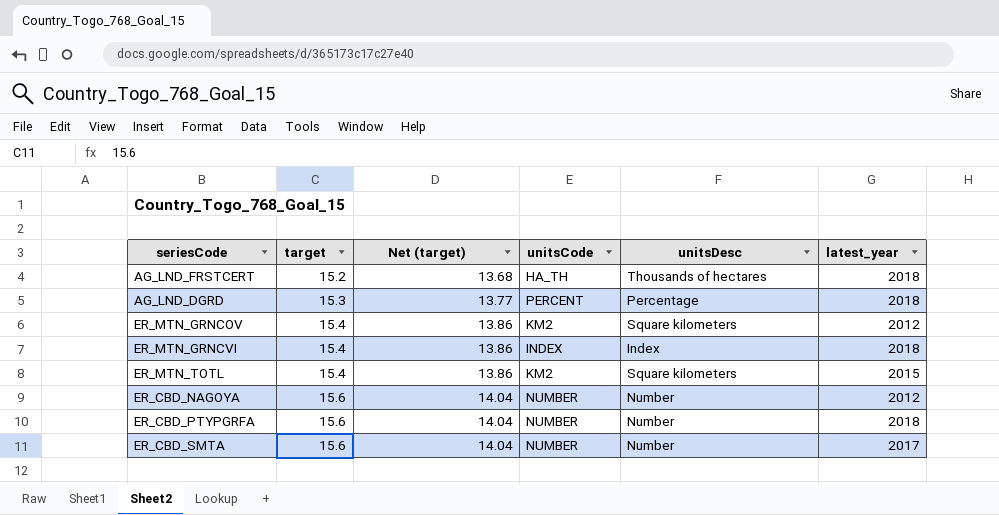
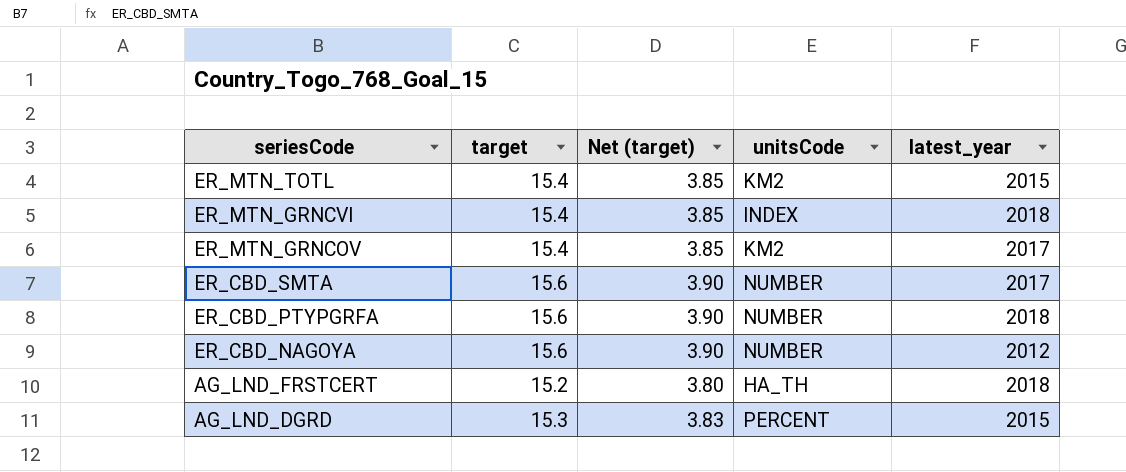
row order: target ascending -> seriesCode descending
column unitsDesc | position: 5 -> none
column Net (target) | formula: [target] * 0.9 -> [target] * 0.25
ER_MTN_GRNCOV | latest_year: 2012 -> 2017
AG_LND_DGRD | latest_year: 2018 -> 2015

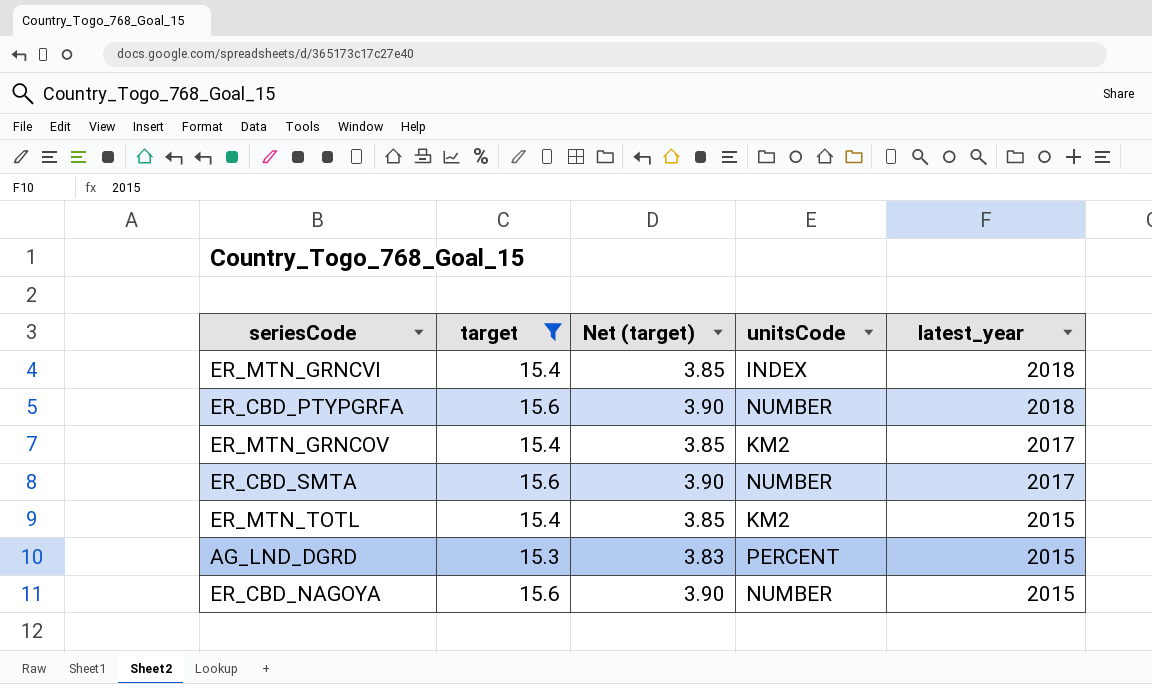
filter: none -> target != 15.2
row order: seriesCode descending -> latest_year descending
ER_CBD_NAGOYA | latest_year: 2012 -> 2015

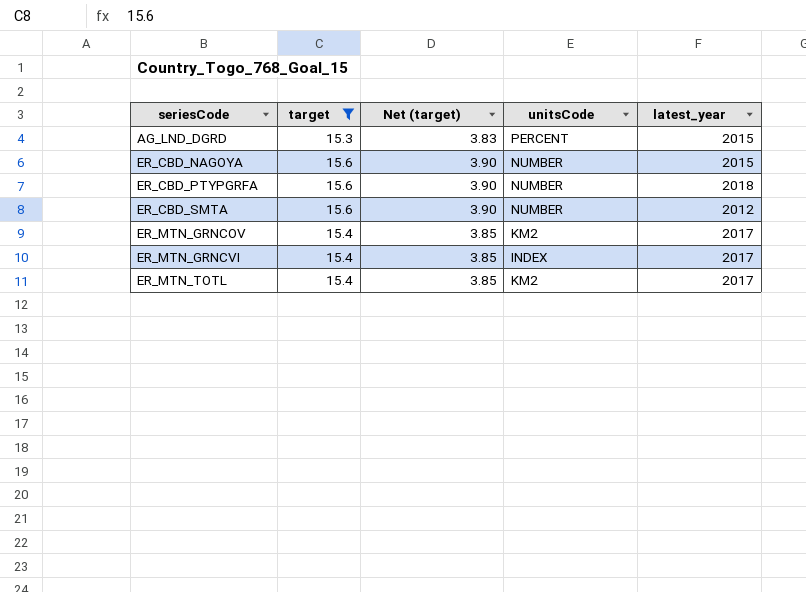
row order: latest_year descending -> seriesCode ascending
ER_CBD_SMTA | latest_year: 2017 -> 2012
ER_MTN_GRNCVI | latest_year: 2018 -> 2017
ER_MTN_TOTL | latest_year: 2015 -> 2017

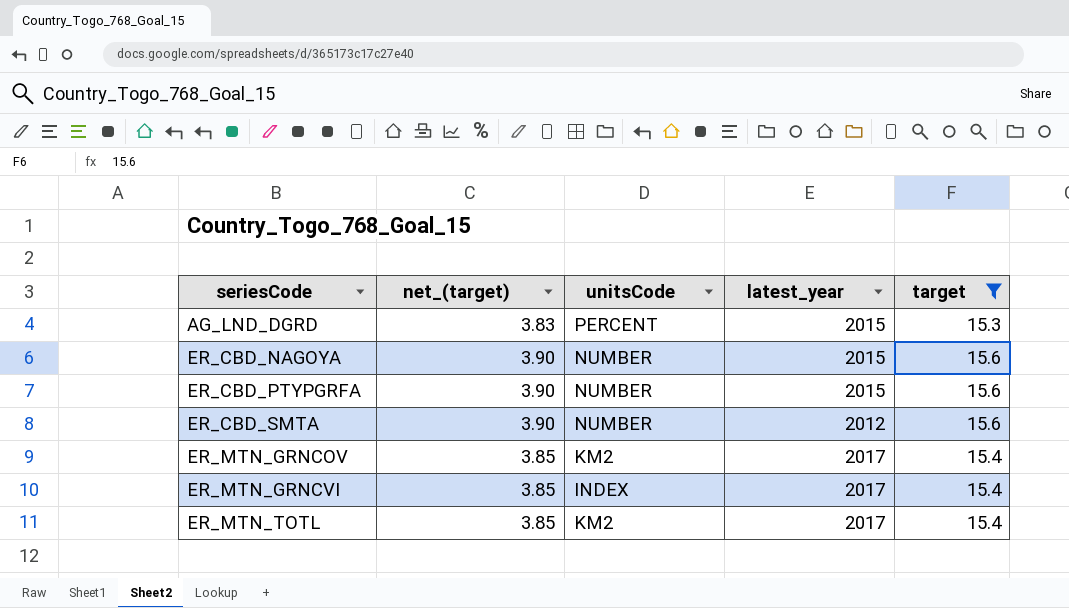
column name: Net (target) -> net_(target)
column target | position: 2 -> 5
ER_CBD_PTYPGRFA | latest_year: 2018 -> 2015

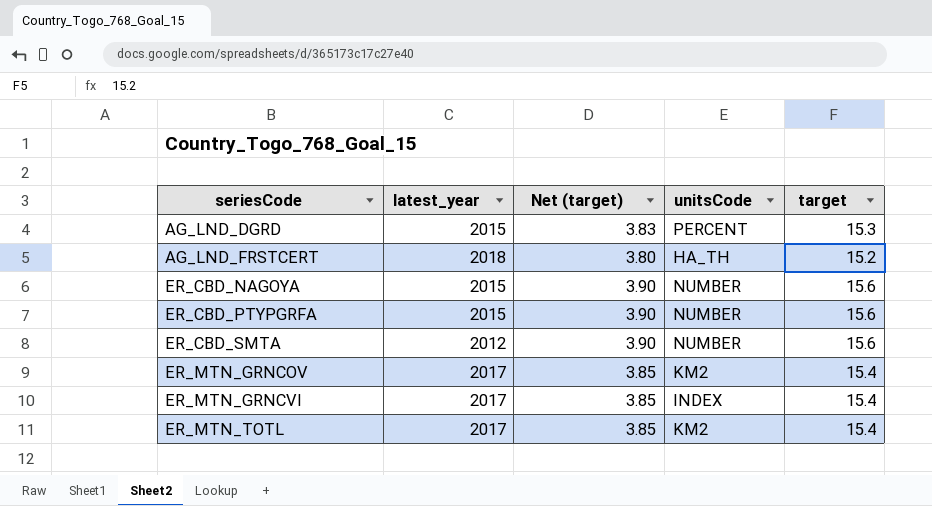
filter: target != 15.2 -> none
column latest_year | position: 4 -> 2
column name: net_(target) -> Net (target)

